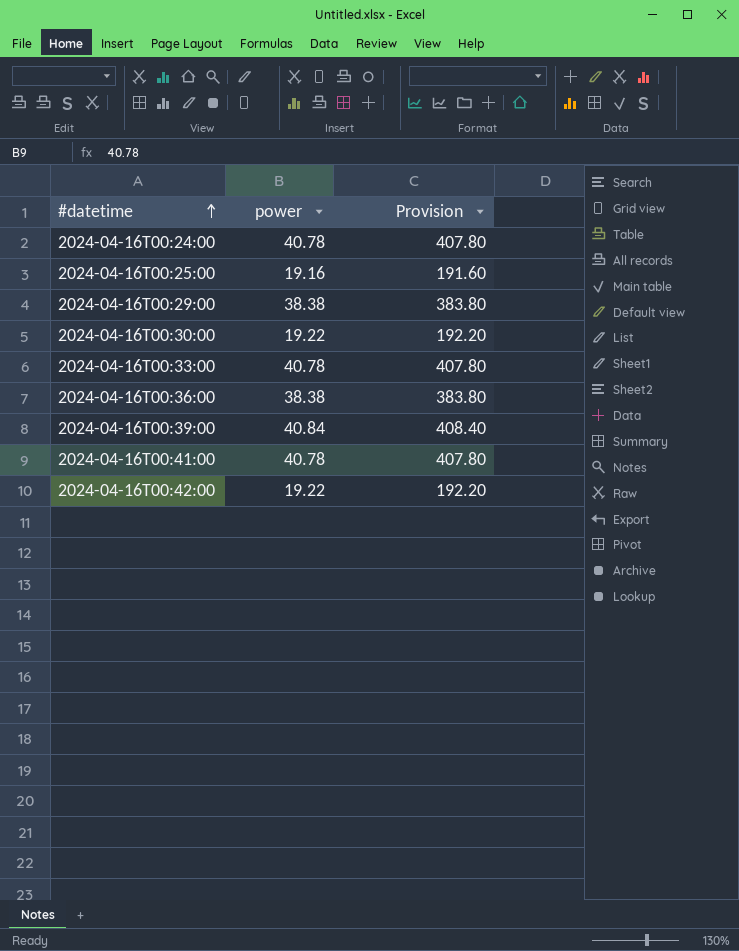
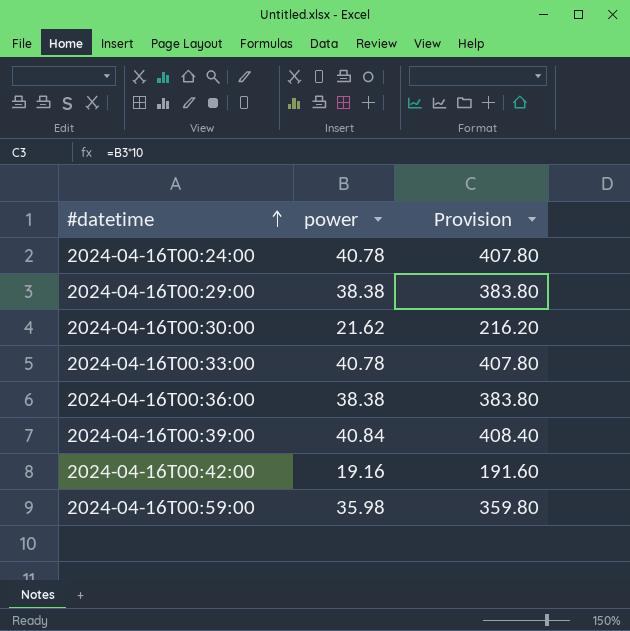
row 2024-04-16T00:25:00: 19.16 | 191.60 -> none
row 2024-04-16T00:41:00: 40.78 | 407.80 -> none
2024-04-16T00:30:00 | power: 19.22 -> 21.62
2024-04-16T00:30:00 | Provision: 192.20 -> 216.20
2024-04-16T00:42:00 | power: 19.22 -> 19.16
2024-04-16T00:42:00 | Provision: 192.20 -> 191.60
row 2024-04-16T00:59:00: none -> 35.98 | 359.80

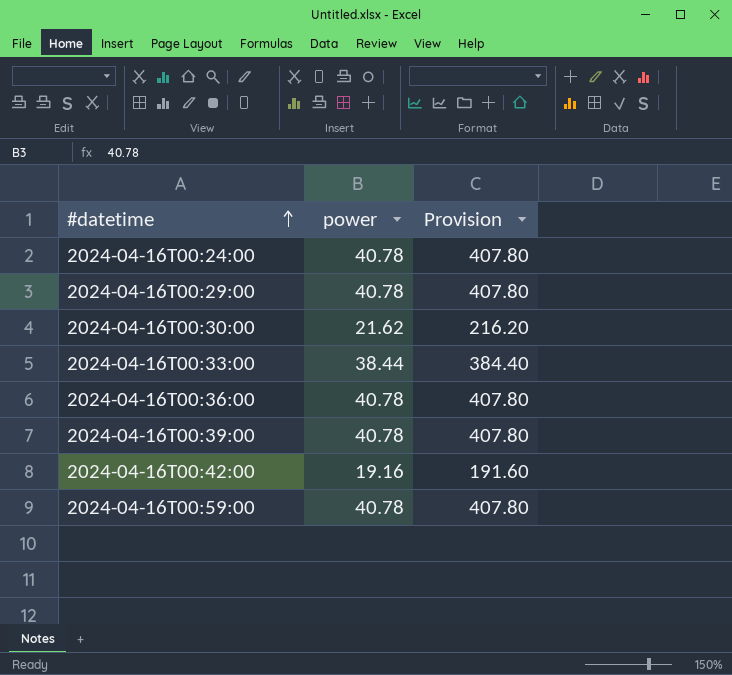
2024-04-16T00:29:00 | power: 38.38 -> 40.78
2024-04-16T00:29:00 | Provision: 383.80 -> 407.80
2024-04-16T00:33:00 | power: 40.78 -> 38.44
2024-04-16T00:33:00 | Provision: 407.80 -> 384.40
2024-04-16T00:36:00 | power: 38.38 -> 40.78
2024-04-16T00:36:00 | Provision: 383.80 -> 407.80
2024-04-16T00:39:00 | power: 40.84 -> 40.78
2024-04-16T00:39:00 | Provision: 408.40 -> 407.80
2024-04-16T00:59:00 | power: 35.98 -> 40.78
2024-04-16T00:59:00 | Provision: 359.80 -> 407.80

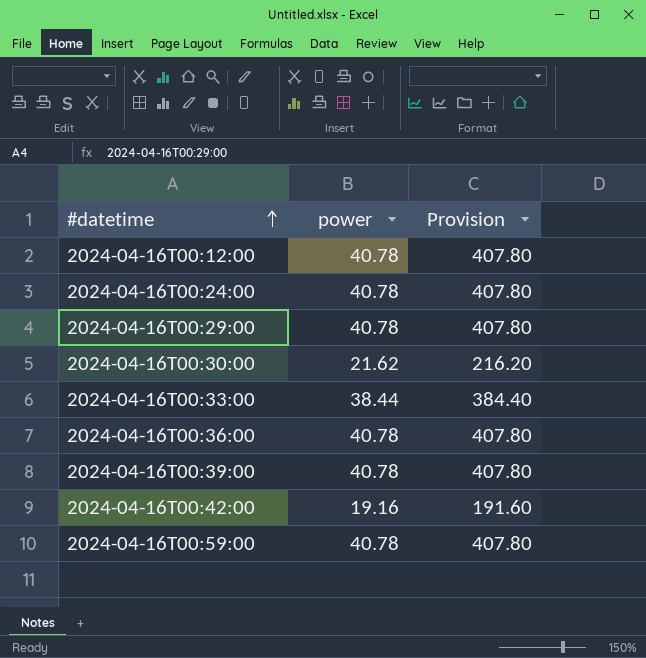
row 2024-04-16T00:12:00: none -> 40.78 | 407.80

